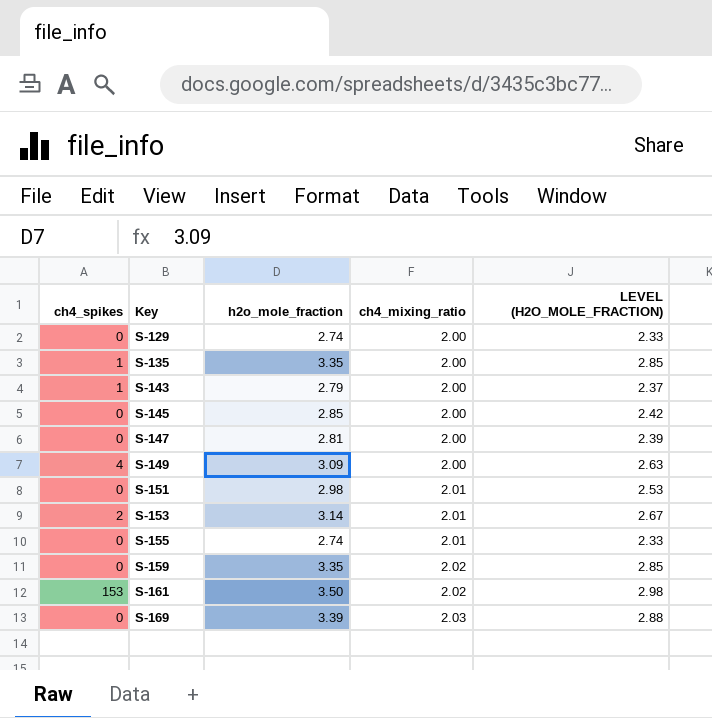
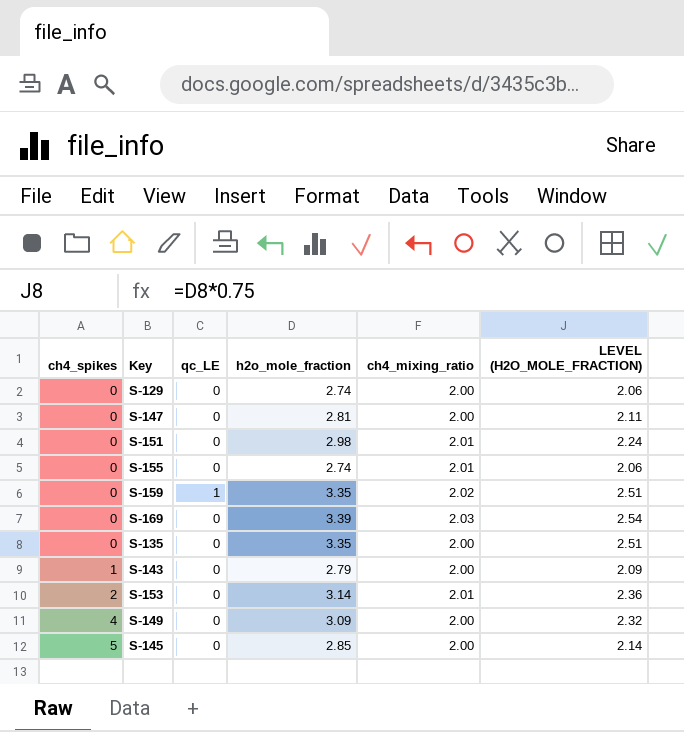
row order: Key ascending -> ch4_spikes ascending
column qc_LE | position: none -> 3
column LEVEL (H2O_MOLE_FRACTION) | formula: [h2o_mole_fraction] * 0.85 -> [h2o_mole_fraction] * 0.75
row S-161: 153 | 3.50 | 2.02 | 2.98 -> none
S-135 | ch4_spikes: 1 -> 0
S-145 | ch4_spikes: 0 -> 5

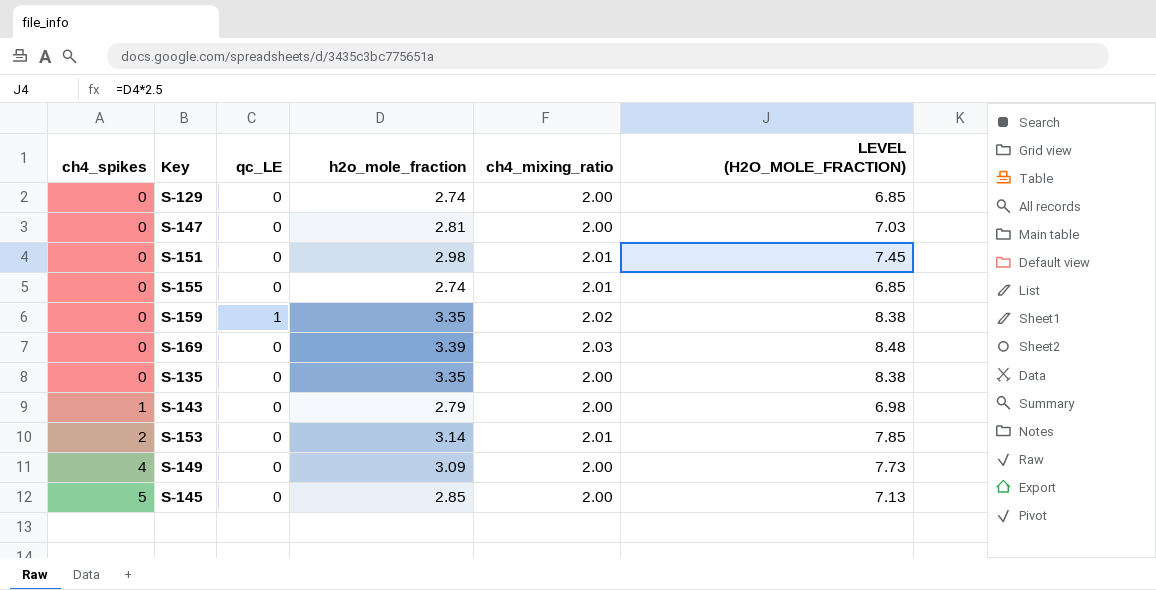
column LEVEL (H2O_MOLE_FRACTION) | formula: [h2o_mole_fraction] * 0.75 -> [h2o_mole_fraction] * 2.5

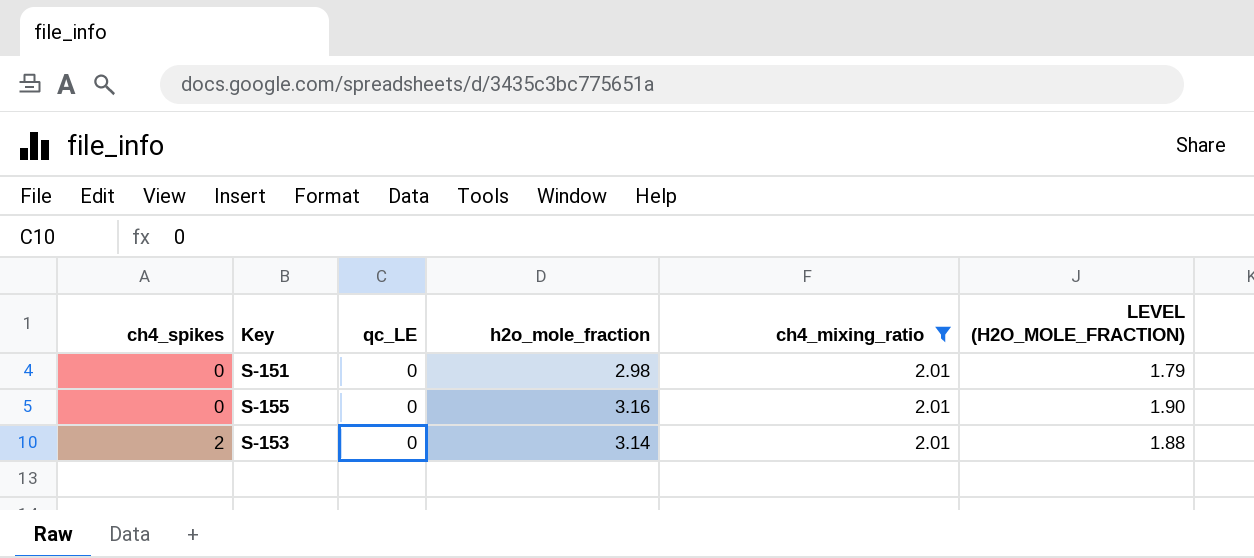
filter: none -> ch4_mixing_ratio = 2.01
column LEVEL (H2O_MOLE_FRACTION) | formula: [h2o_mole_fraction] * 2.5 -> [h2o_mole_fraction] * 0.6
S-155 | h2o_mole_fraction: 2.74 -> 3.16

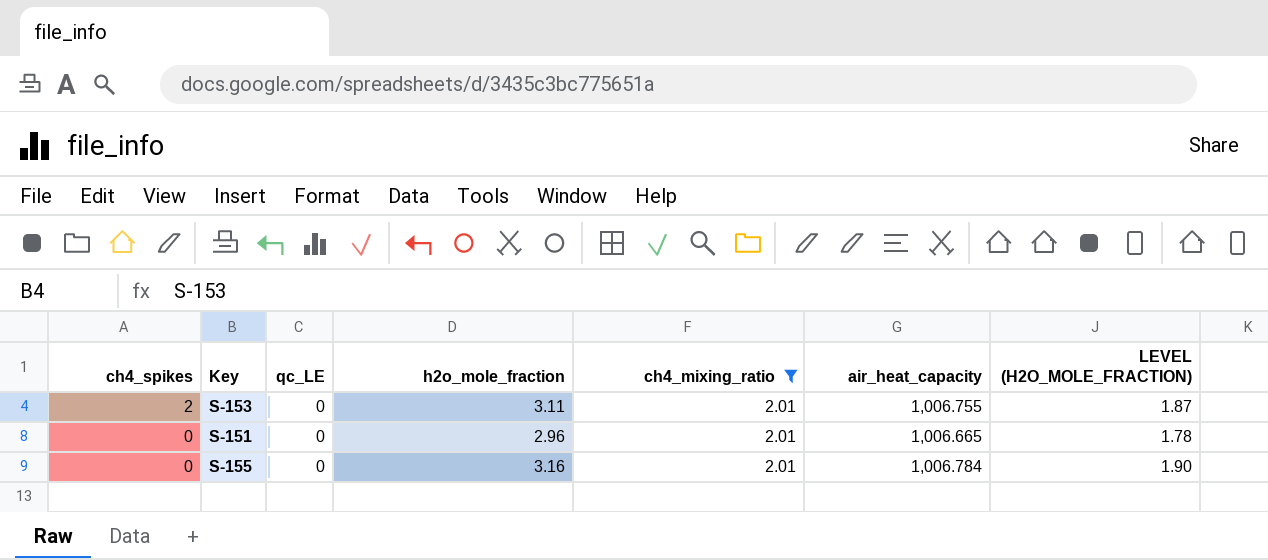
row order: ch4_spikes ascending -> ch4_spikes descending
column air_heat_capacity | position: none -> 6
S-153 | h2o_mole_fraction: 3.14 -> 3.11
S-153 | LEVEL (H2O_MOLE_FRACTION): 1.88 -> 1.87
S-151 | h2o_mole_fraction: 2.98 -> 2.96
S-151 | LEVEL (H2O_MOLE_FRACTION): 1.79 -> 1.78

